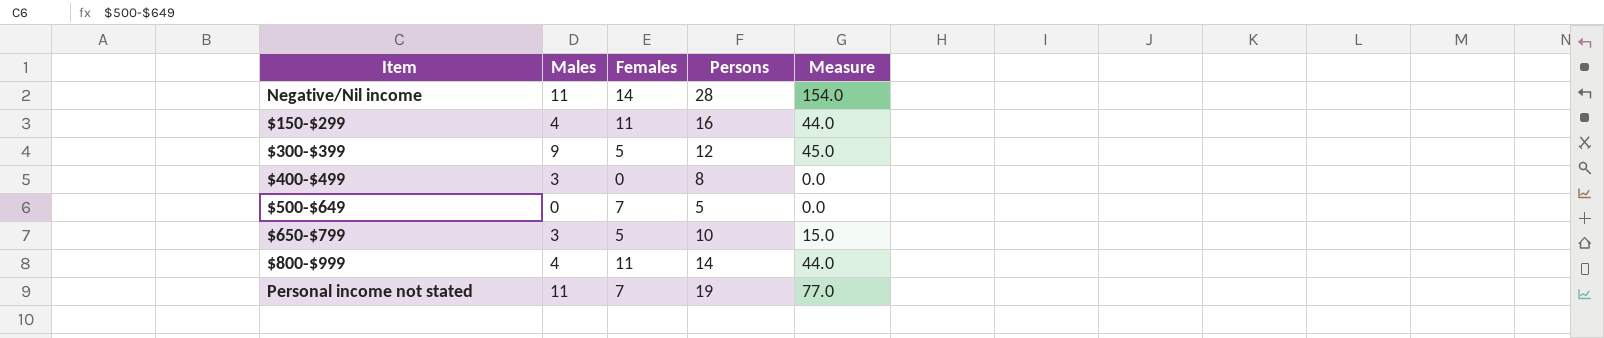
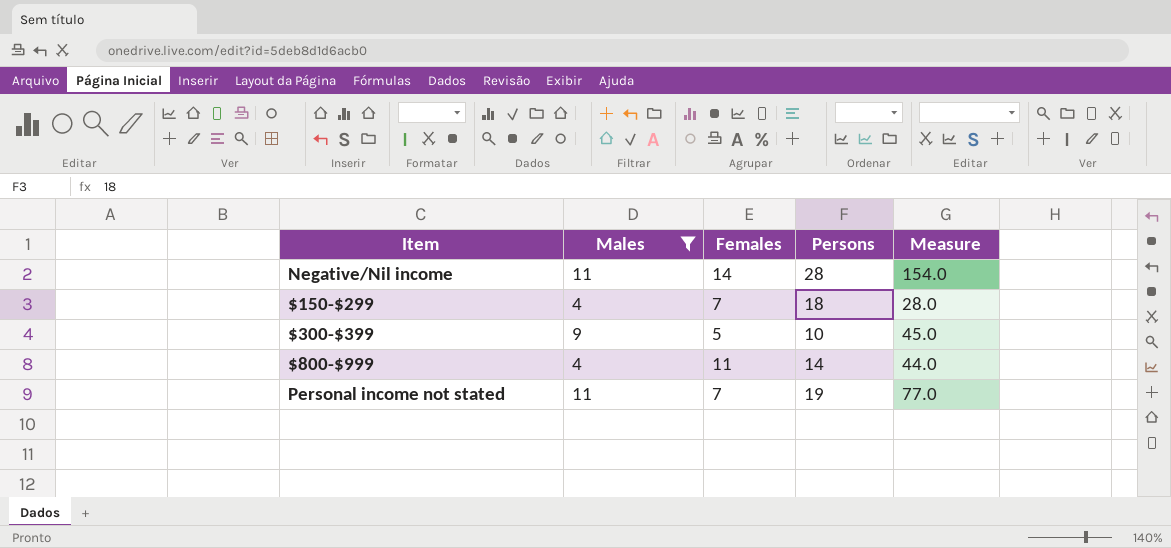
filter: none -> Males >= 4
$150-$299 | Females: 11 -> 7
$150-$299 | Persons: 16 -> 18
$150-$299 | Measure: 44.0 -> 28.0
$300-$399 | Persons: 12 -> 10

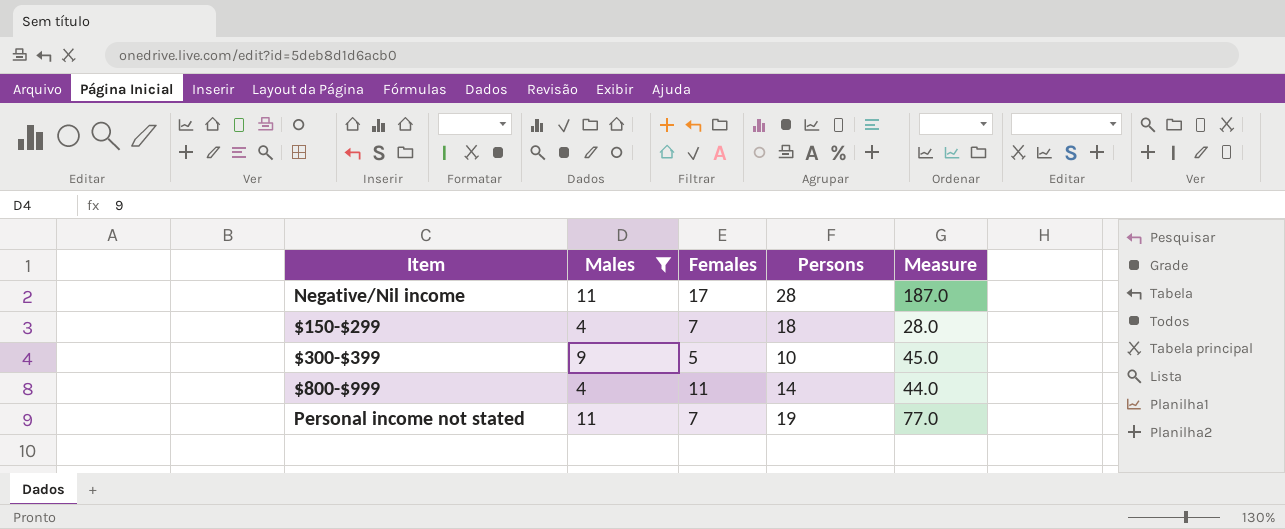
Negative/Nil income | Females: 14 -> 17
Negative/Nil income | Measure: 154.0 -> 187.0

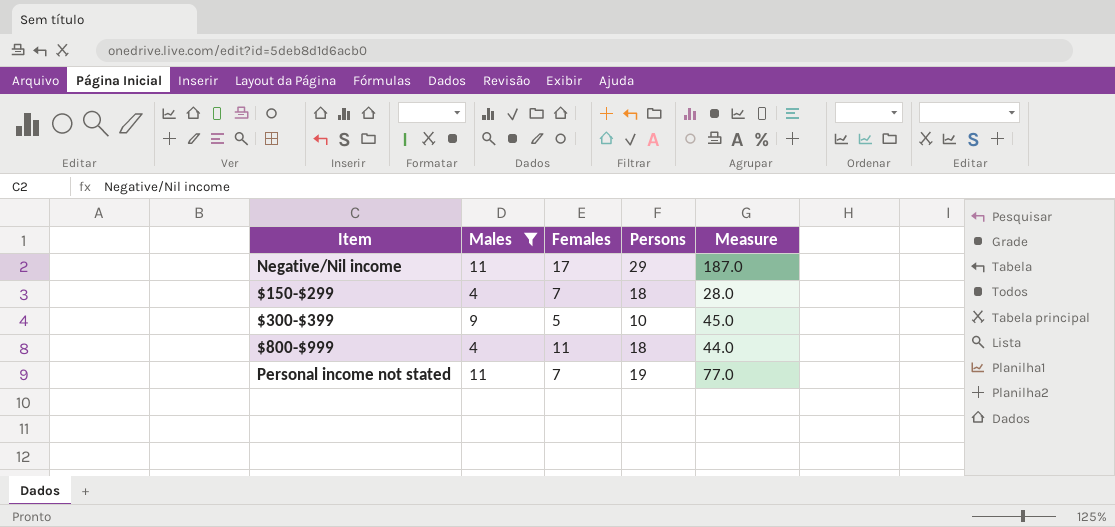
Negative/Nil income | Persons: 28 -> 29
$800-$999 | Persons: 14 -> 18

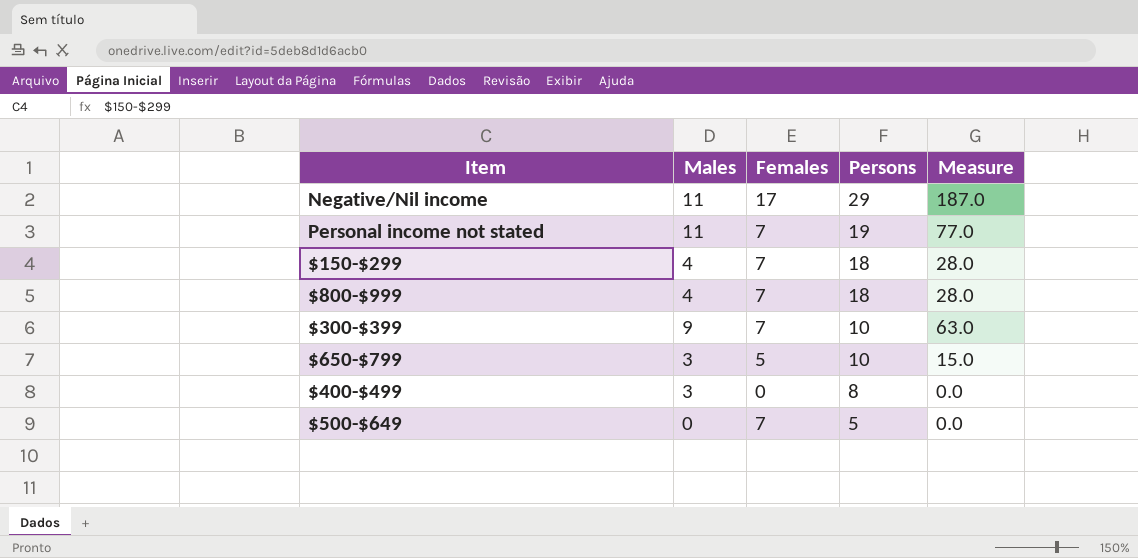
filter: Males >= 4 -> none
row order: none -> Persons descending
$800-$999 | Females: 11 -> 7
$800-$999 | Measure: 44.0 -> 28.0
$300-$399 | Females: 5 -> 7
$300-$399 | Measure: 45.0 -> 63.0

